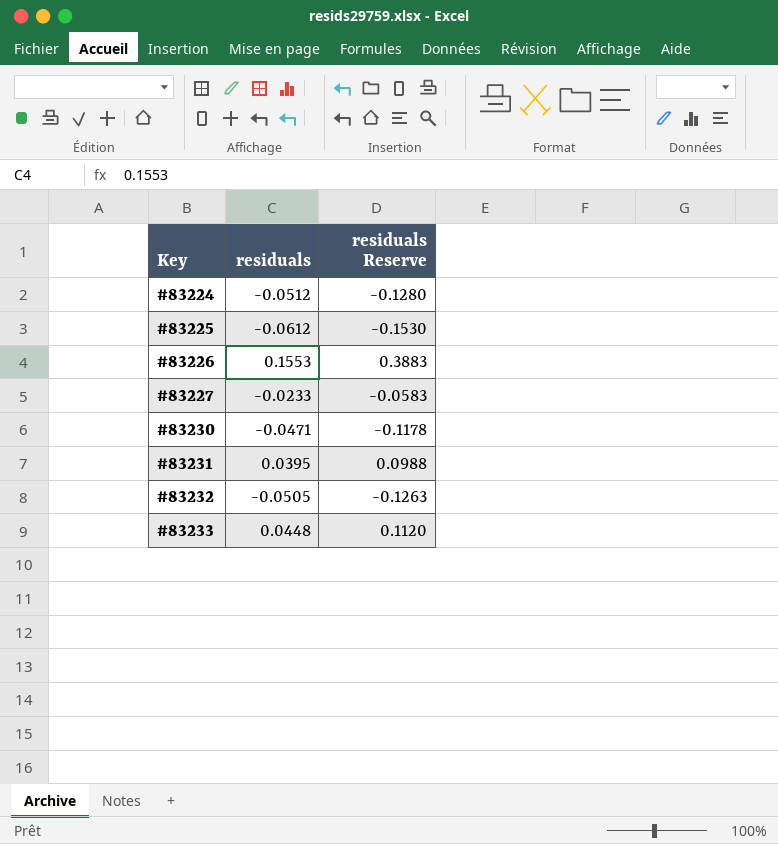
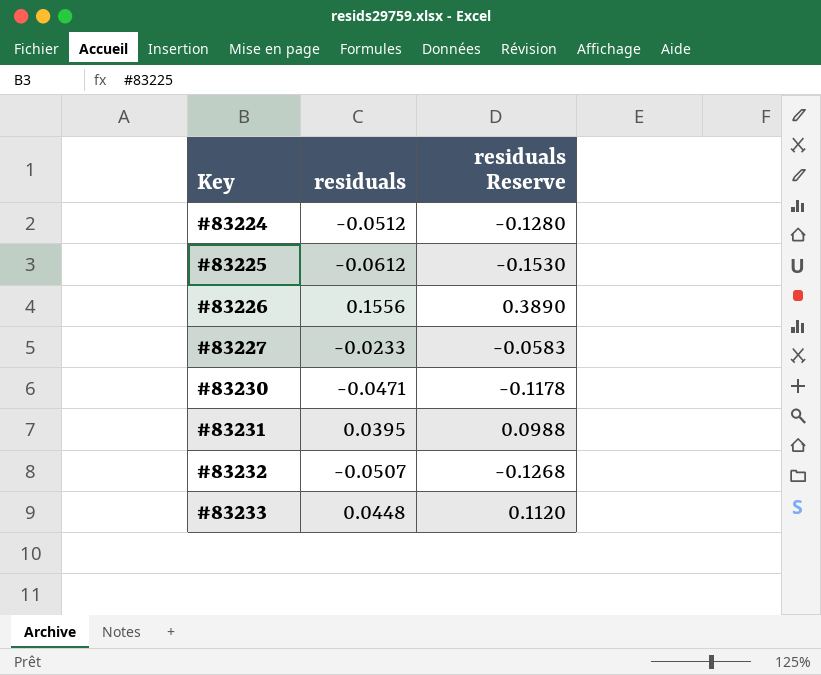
#83226 | residuals: 0.1553 -> 0.1556
#83226 | residuals Reserve: 0.3883 -> 0.3890
#83232 | residuals: -0.0505 -> -0.0507
#83232 | residuals Reserve: -0.1263 -> -0.1268

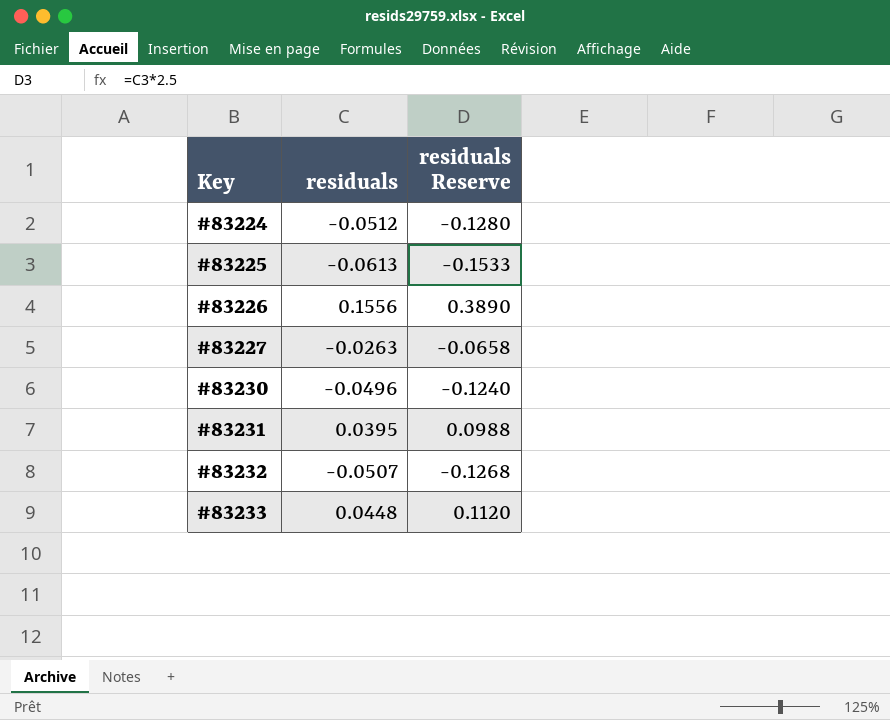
#83225 | residuals: -0.0612 -> -0.0613
#83225 | residuals Reserve: -0.1530 -> -0.1533
#83227 | residuals: -0.0233 -> -0.0263
#83227 | residuals Reserve: -0.0583 -> -0.0658
#83230 | residuals: -0.0471 -> -0.0496
#83230 | residuals Reserve: -0.1178 -> -0.1240

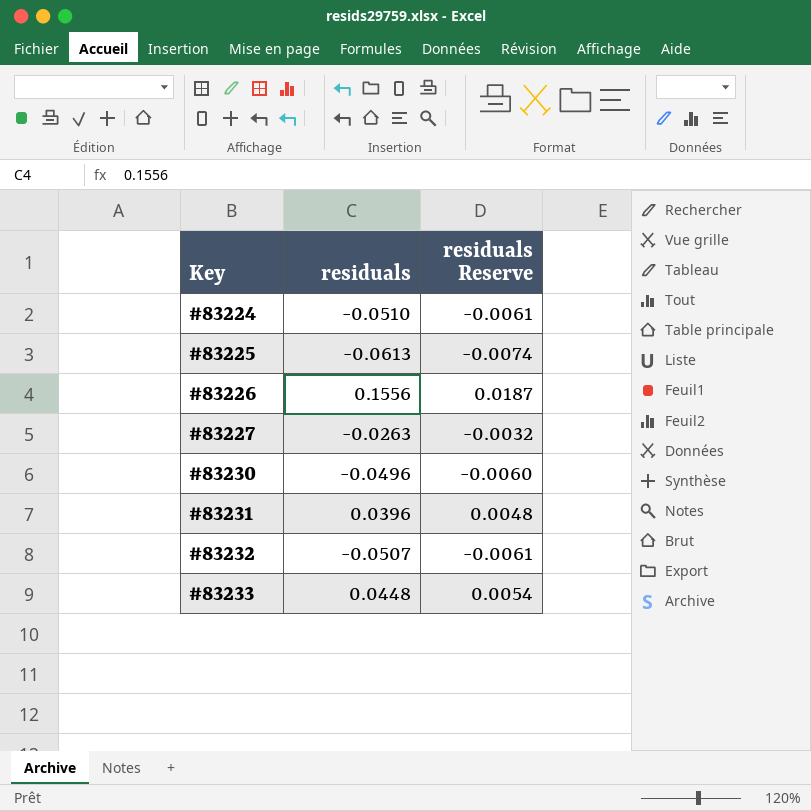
column residuals Reserve | formula: [residuals] * 2.5 -> [residuals] * 0.12
#83224 | residuals: -0.0512 -> -0.0510
#83231 | residuals: 0.0395 -> 0.0396

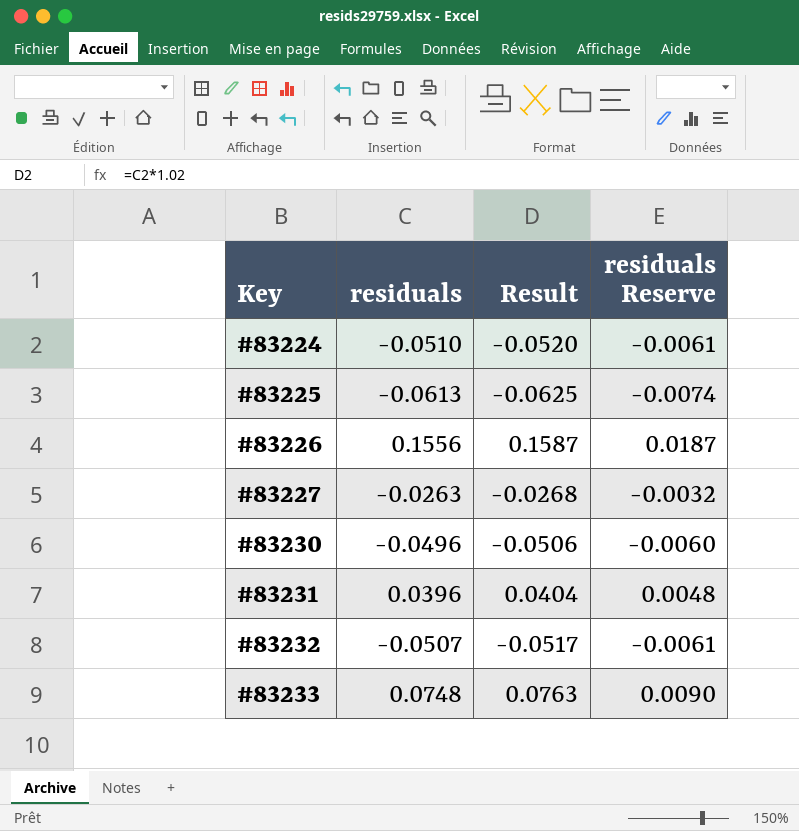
column Result | formula: none -> [residuals] * 1.02
#83233 | residuals: 0.0448 -> 0.0748
#83233 | residuals Reserve: 0.0054 -> 0.0090

